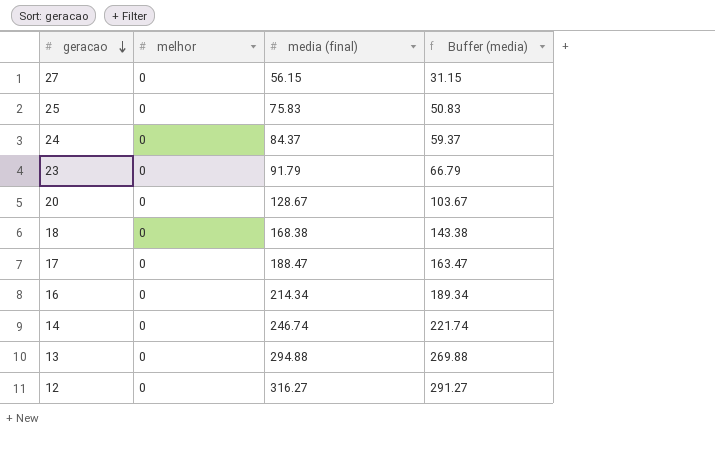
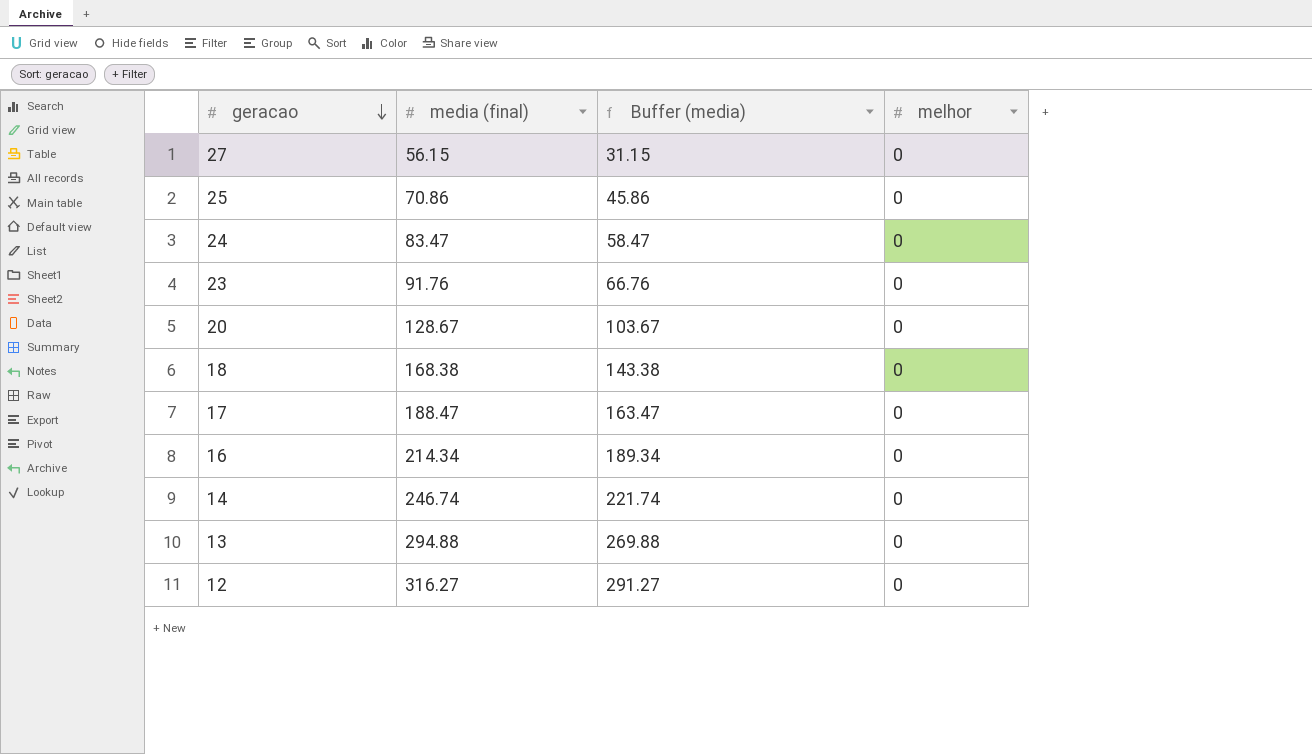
column melhor | position: 2 -> 4
25 | media (final): 75.83 -> 70.86
25 | Buffer (media): 50.83 -> 45.86
24 | media (final): 84.37 -> 83.47
24 | Buffer (media): 59.37 -> 58.47
23 | media (final): 91.79 -> 91.76
23 | Buffer (media): 66.79 -> 66.76

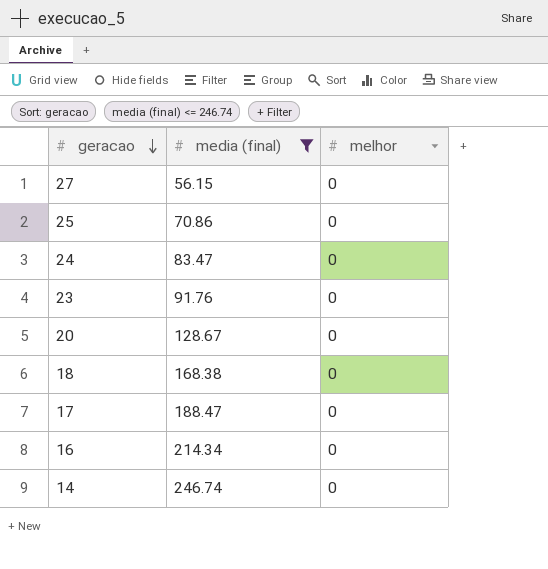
filter: none -> media (final) <= 246.74
column Buffer (media) | formula: [media (final)] - 25 -> none

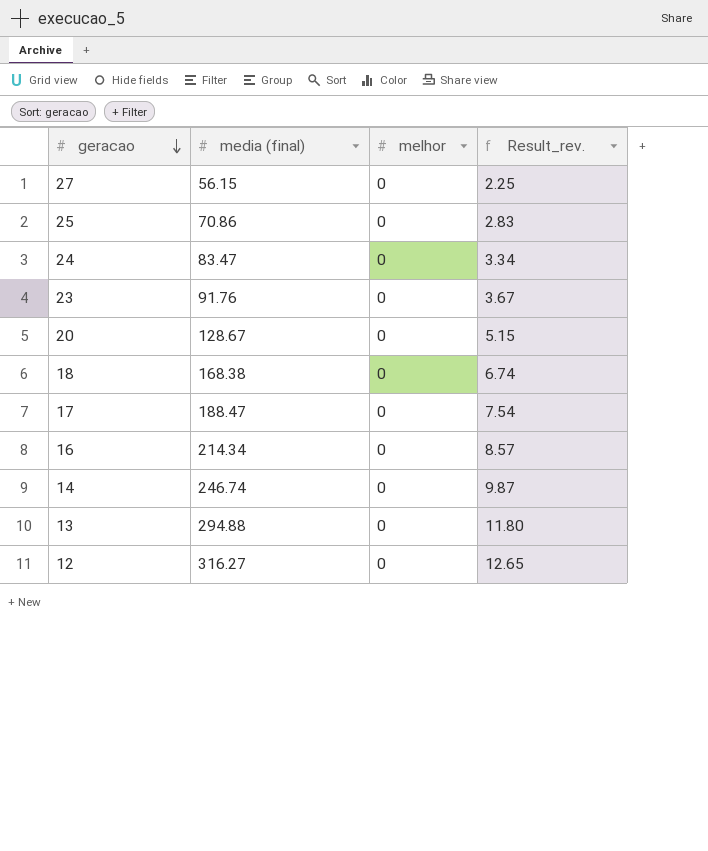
filter: media (final) <= 246.74 -> none
column Result_rev. | formula: none -> [media (final)] * 0.04

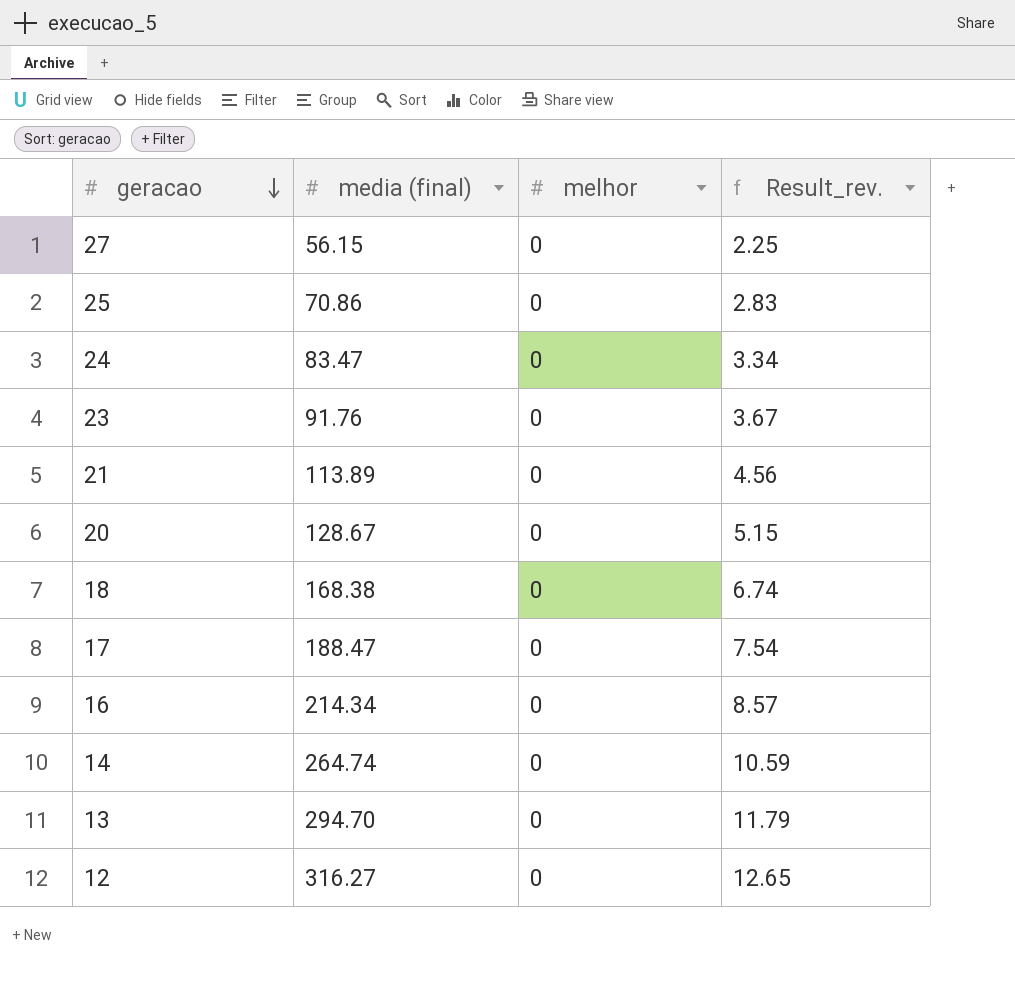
row 21: none -> 113.89 | 0 | 4.56
14 | media (final): 246.74 -> 264.74
14 | Result_rev.: 9.87 -> 10.59
13 | media (final): 294.88 -> 294.70
13 | Result_rev.: 11.80 -> 11.79

